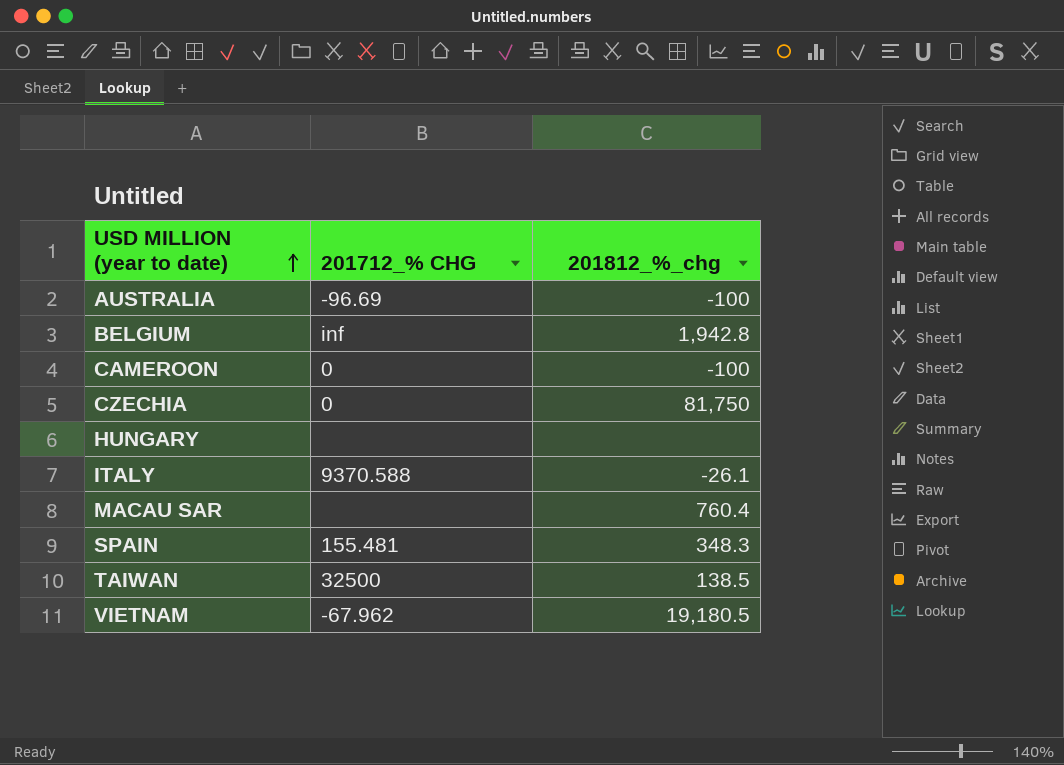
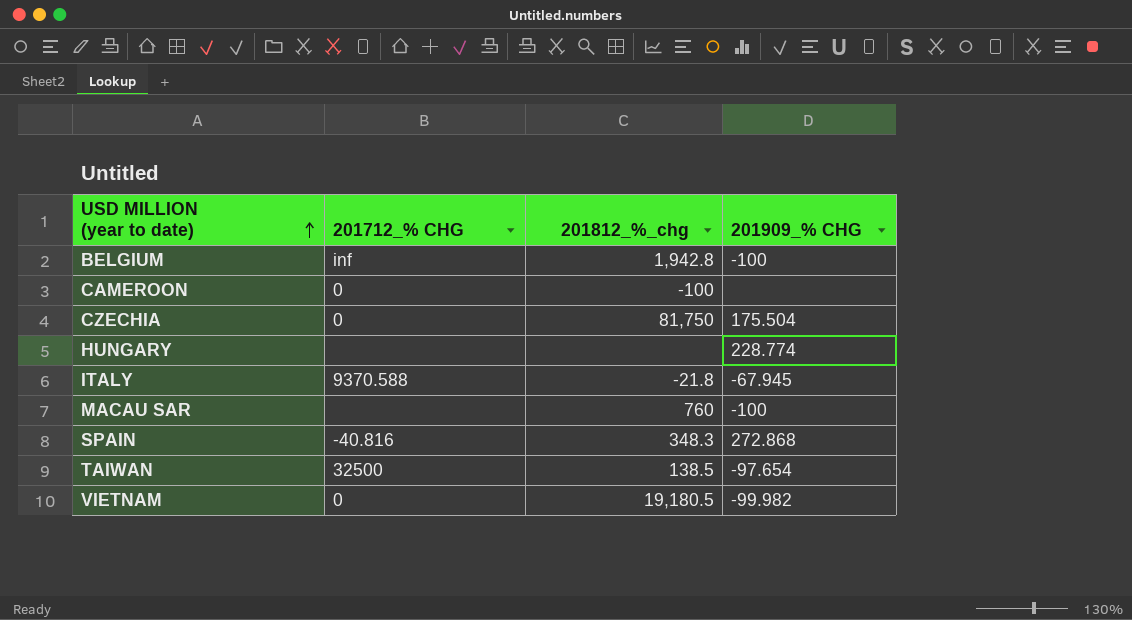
column 201909_% CHG | position: none -> 4
row AUSTRALIA: -96.69 | -100 -> none
ITALY | 201812_%_chg: -26.1 -> -21.8
MACAU SAR | 201812_%_chg: 760.4 -> 760
SPAIN | 201712_% CHG: 155.481 -> -40.816
VIETNAM | 201712_% CHG: -67.962 -> 0

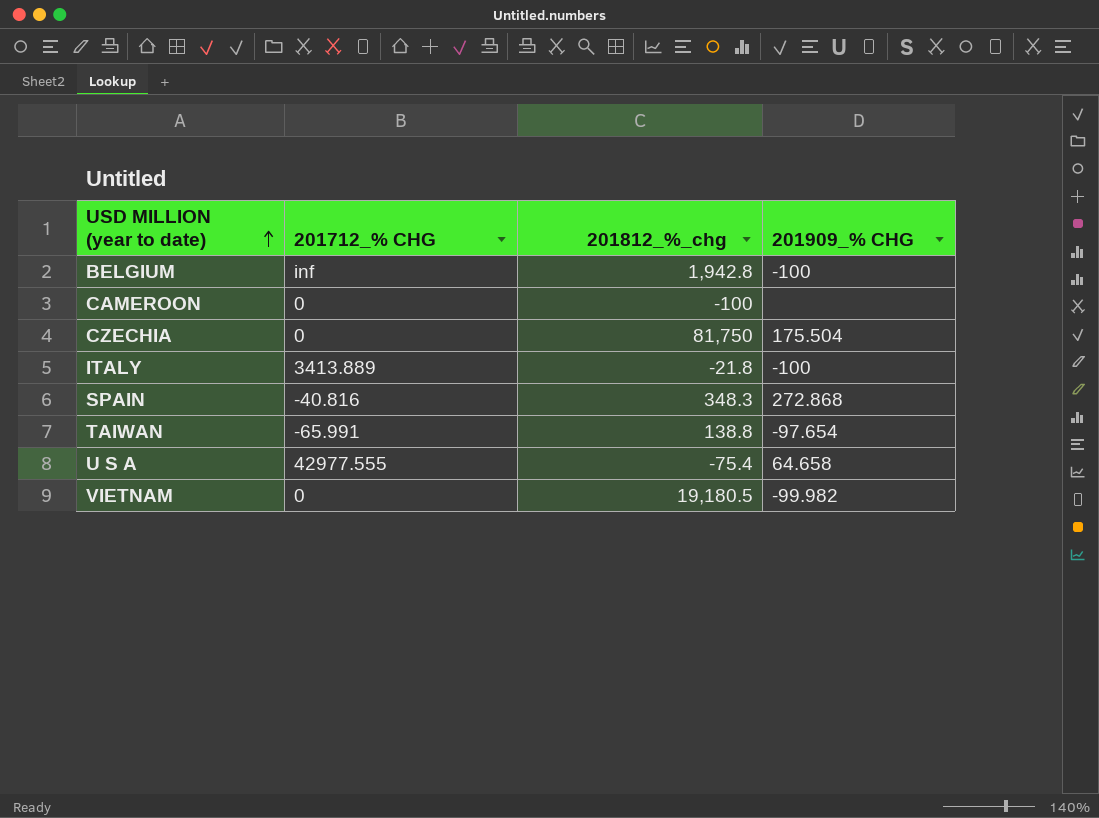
row HUNGARY: none | none | 228.774 -> none
row MACAU SAR: none | 760 | -100 -> none
ITALY | 201712_% CHG: 9370.588 -> 3413.889
ITALY | 201909_% CHG: -67.945 -> -100
TAIWAN | 201712_% CHG: 32500 -> -65.991
TAIWAN | 201812_%_chg: 138.5 -> 138.8
row U S A: none -> 42977.555 | -75.4 | 64.658

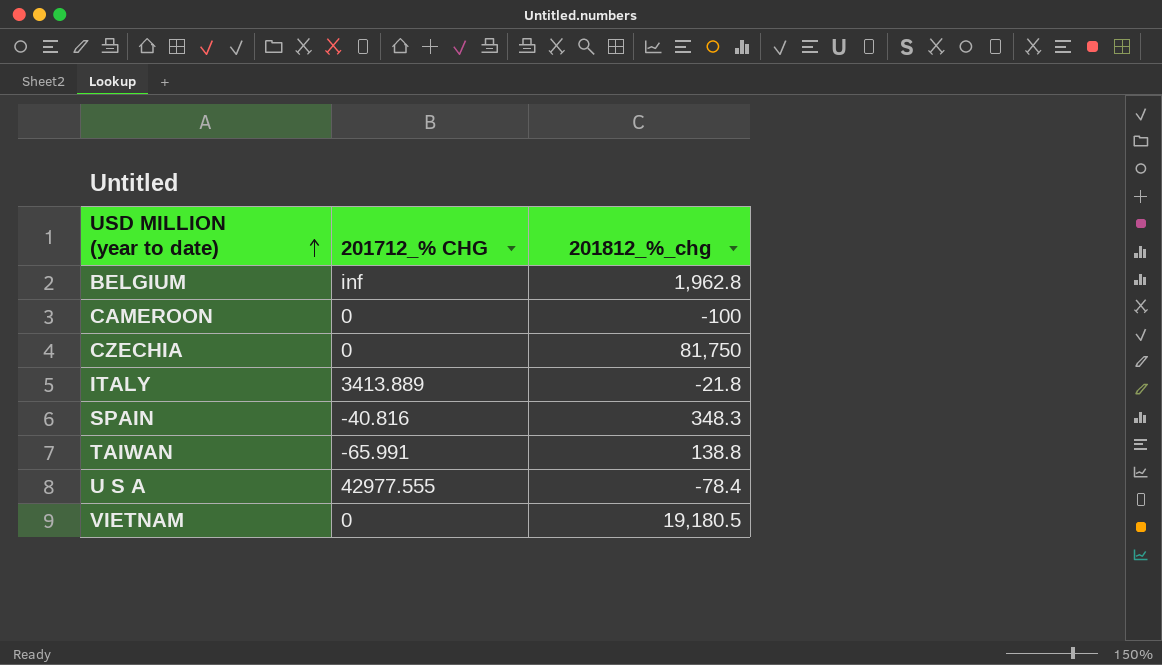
column 201909_% CHG | position: 4 -> none
BELGIUM | 201812_%_chg: 1,942.8 -> 1,962.8
U S A | 201812_%_chg: -75.4 -> -78.4

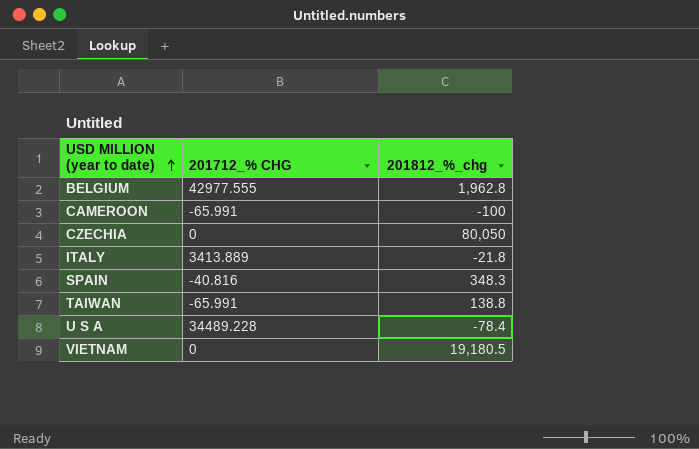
BELGIUM | 201712_% CHG: inf -> 42977.555
CAMEROON | 201712_% CHG: 0 -> -65.991
CZECHIA | 201812_%_chg: 81,750 -> 80,050
U S A | 201712_% CHG: 42977.555 -> 34489.228

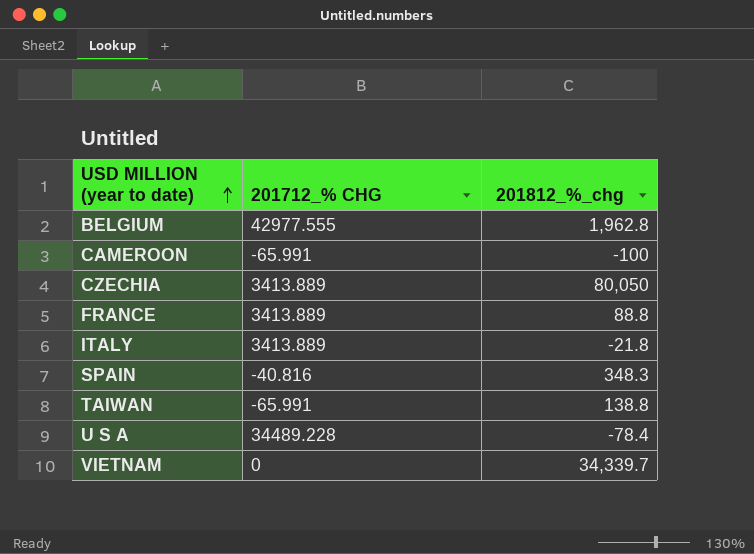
CZECHIA | 201712_% CHG: 0 -> 3413.889
row FRANCE: none -> 3413.889 | 88.8
VIETNAM | 201812_%_chg: 19,180.5 -> 34,339.7

